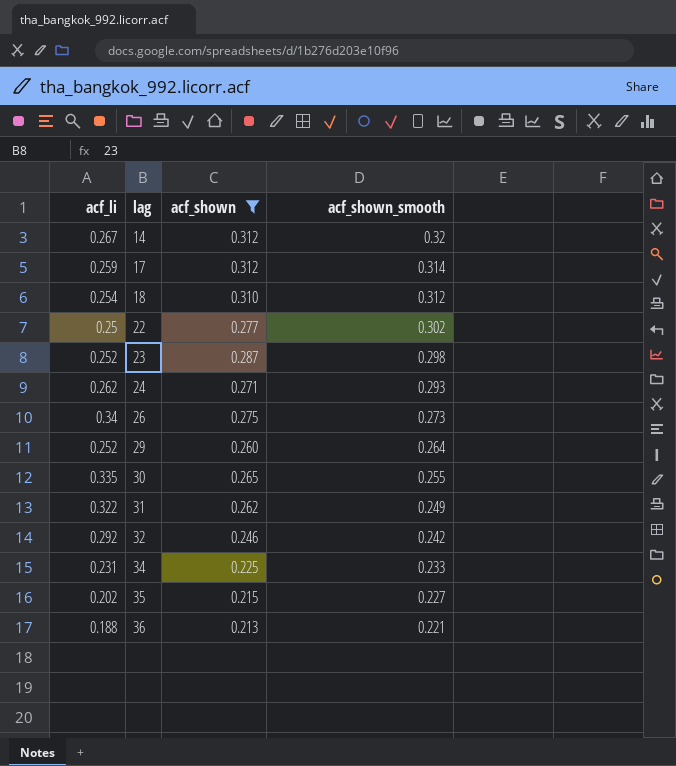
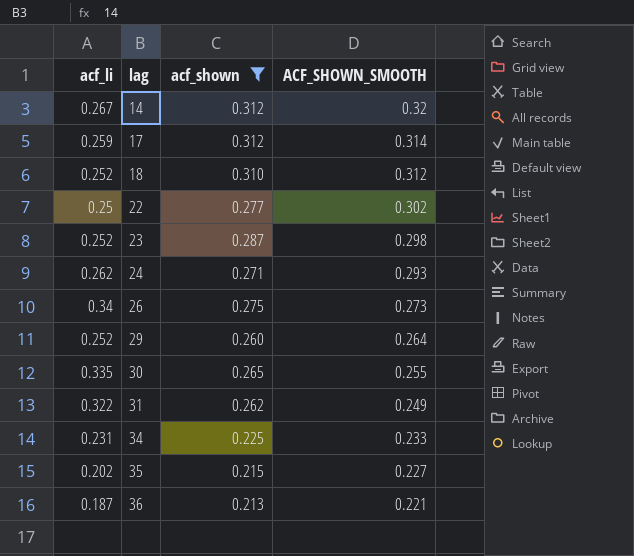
column name: acf_shown_smooth -> ACF_SHOWN_SMOOTH
row 32: 0.292 | 0.246 | 0.242 -> none
18 | acf_li: 0.254 -> 0.252
36 | acf_li: 0.188 -> 0.187

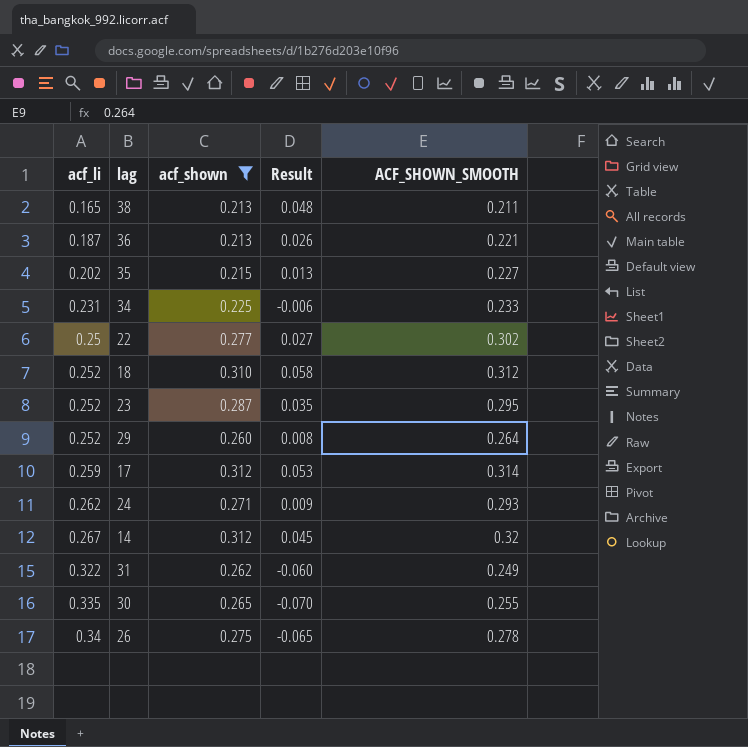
row order: lag ascending -> acf_li ascending
column Result | formula: none -> [acf_shown] - [acf_li]
row 38: none -> 0.165 | 0.213 | 0.048 | 0.211
23 | ACF_SHOWN_SMOOTH: 0.298 -> 0.295
26 | ACF_SHOWN_SMOOTH: 0.273 -> 0.278

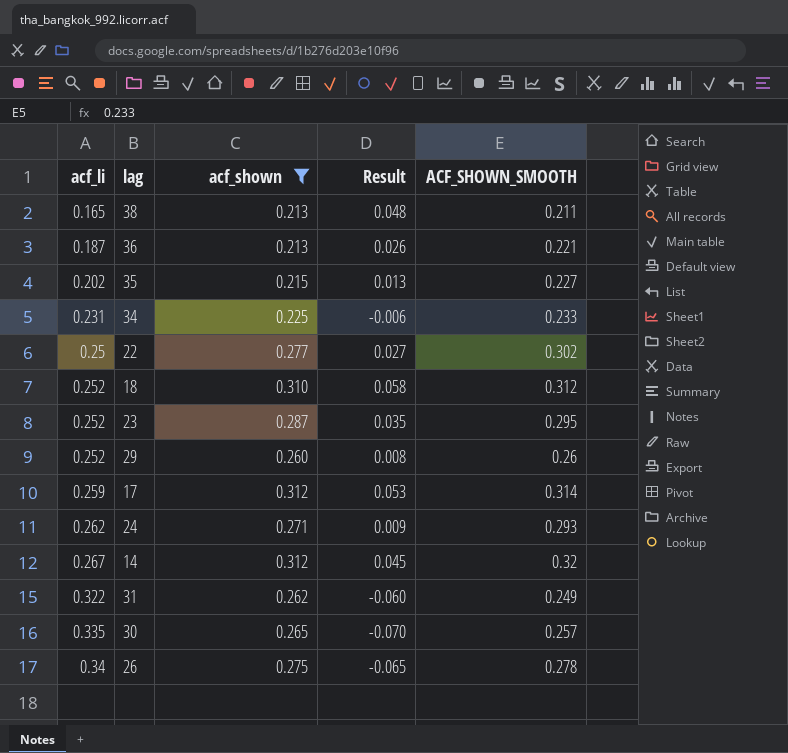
29 | ACF_SHOWN_SMOOTH: 0.264 -> 0.26
30 | ACF_SHOWN_SMOOTH: 0.255 -> 0.257

